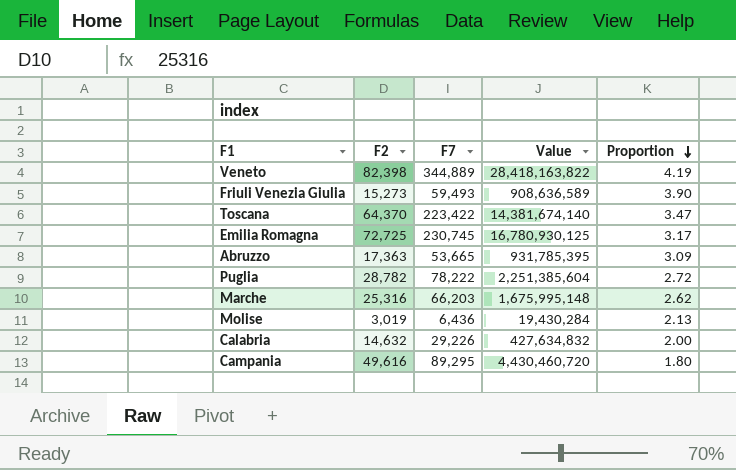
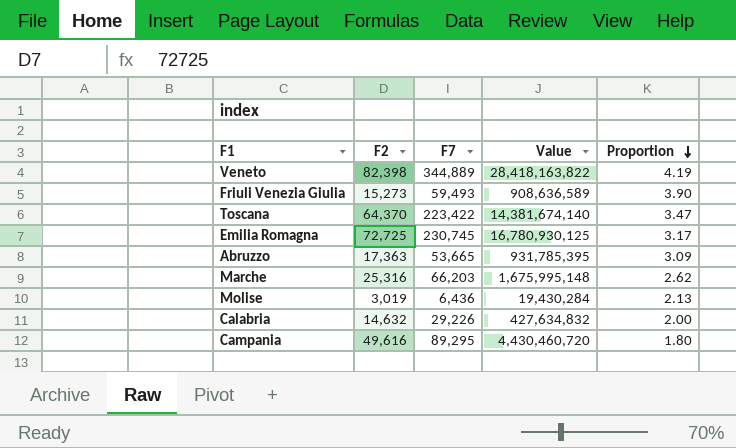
row Puglia: 28,782 | 78,222 | 2,251,385,604 | 2.72 -> none

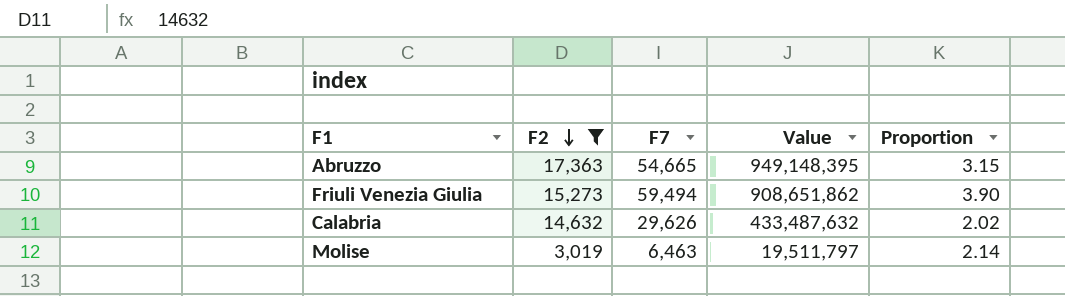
filter: none -> F2 <= 17,363
row order: Proportion descending -> F2 descending
Abruzzo | F7: 53,665 -> 54,665
Abruzzo | Value: 931,785,395 -> 949,148,395
Abruzzo | Proportion: 3.09 -> 3.15
Friuli Venezia Giulia | F7: 59,493 -> 59,494
Friuli Venezia Giulia | Value: 908,636,589 -> 908,651,862
Calabria | F7: 29,226 -> 29,626
Calabria | Value: 427,634,832 -> 433,487,632
Calabria | Proportion: 2.00 -> 2.02
Molise | F7: 6,436 -> 6,463
Molise | Value: 19,430,284 -> 19,511,797
Molise | Proportion: 2.13 -> 2.14

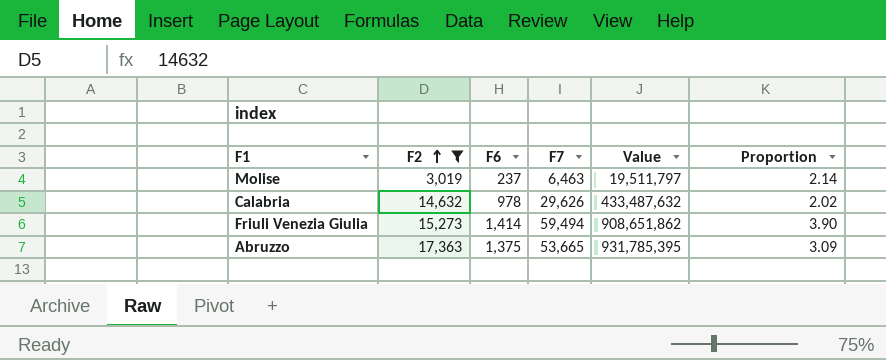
row order: F2 descending -> F2 ascending
column F6 | position: none -> 3
Abruzzo | F7: 54,665 -> 53,665
Abruzzo | Value: 949,148,395 -> 931,785,395
Abruzzo | Proportion: 3.15 -> 3.09

